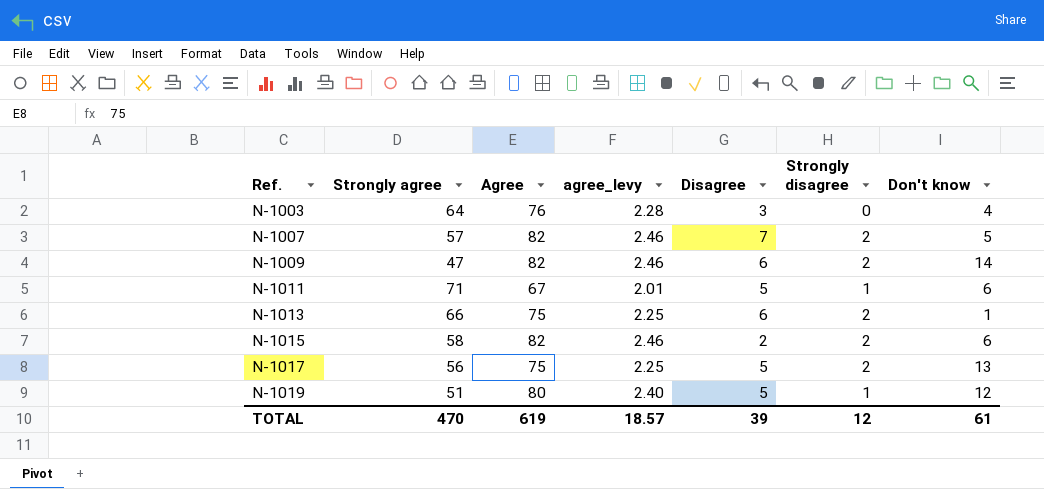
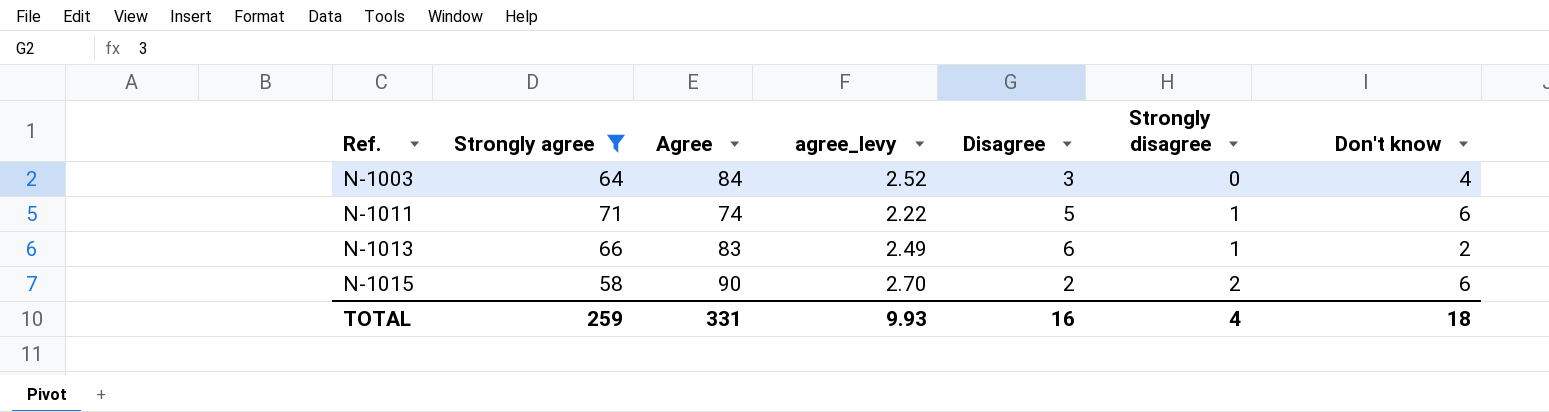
filter: none -> Strongly agree >= 58
N-1003 | Agree: 76 -> 84
N-1003 | agree_levy: 2.28 -> 2.52
N-1011 | Agree: 67 -> 74
N-1011 | agree_levy: 2.01 -> 2.22
N-1013 | Agree: 75 -> 83
N-1013 | agree_levy: 2.25 -> 2.49
N-1013 | Strongly disagree: 2 -> 1
N-1013 | Don't know: 1 -> 2
N-1015 | Agree: 82 -> 90
N-1015 | agree_levy: 2.46 -> 2.70
TOTAL | Strongly agree: 470 -> 259
TOTAL | Agree: 619 -> 331
TOTAL | agree_levy: 18.57 -> 9.93
TOTAL | Disagree: 39 -> 16
TOTAL | Strongly disagree: 12 -> 4
TOTAL | Don't know: 61 -> 18

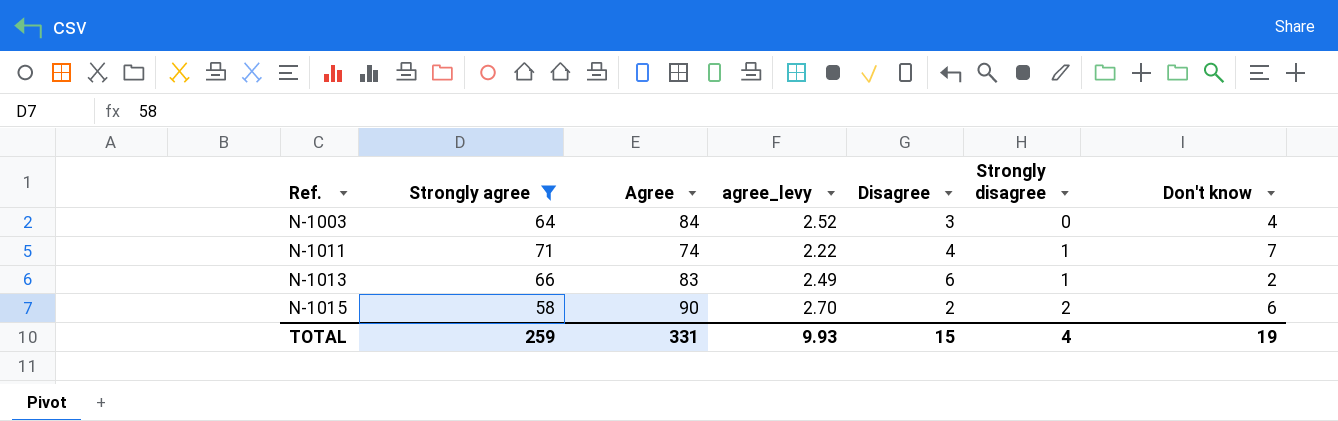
N-1011 | Disagree: 5 -> 4
N-1011 | Don't know: 6 -> 7
TOTAL | Disagree: 16 -> 15
TOTAL | Don't know: 18 -> 19

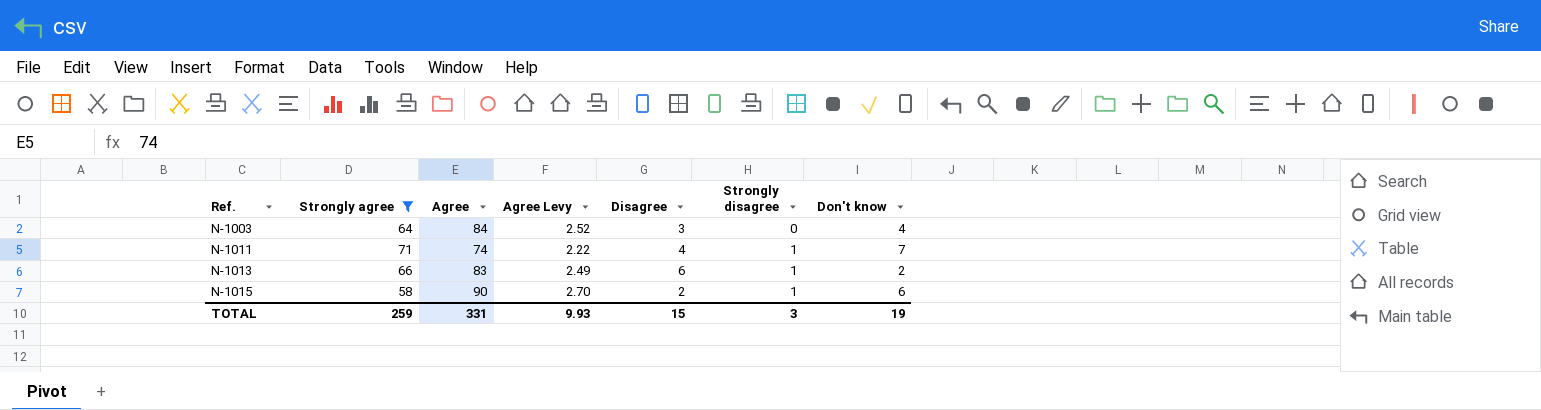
column name: agree_levy -> Agree Levy
N-1015 | Strongly disagree: 2 -> 1
TOTAL | Strongly disagree: 4 -> 3

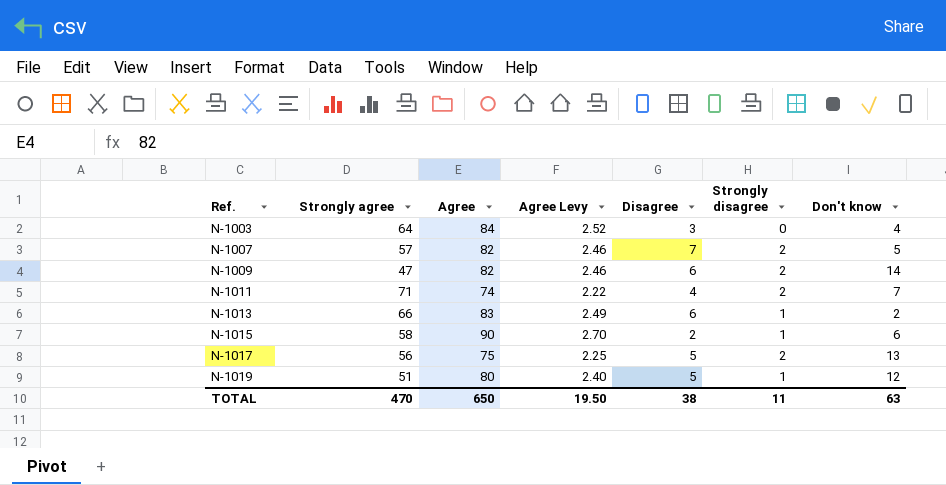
filter: Strongly agree >= 58 -> none
N-1011 | Strongly disagree: 1 -> 2
TOTAL | Strongly agree: 259 -> 470
TOTAL | Agree: 331 -> 650
TOTAL | Agree Levy: 9.93 -> 19.50
TOTAL | Disagree: 15 -> 38
TOTAL | Strongly disagree: 3 -> 11
TOTAL | Don't know: 19 -> 63

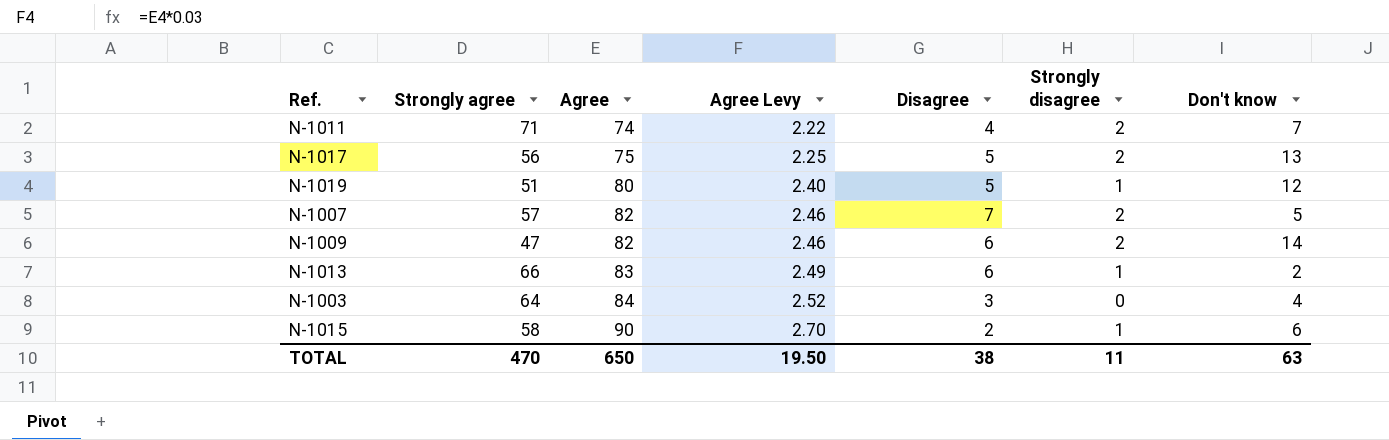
row order: Ref. ascending -> Agree ascending

